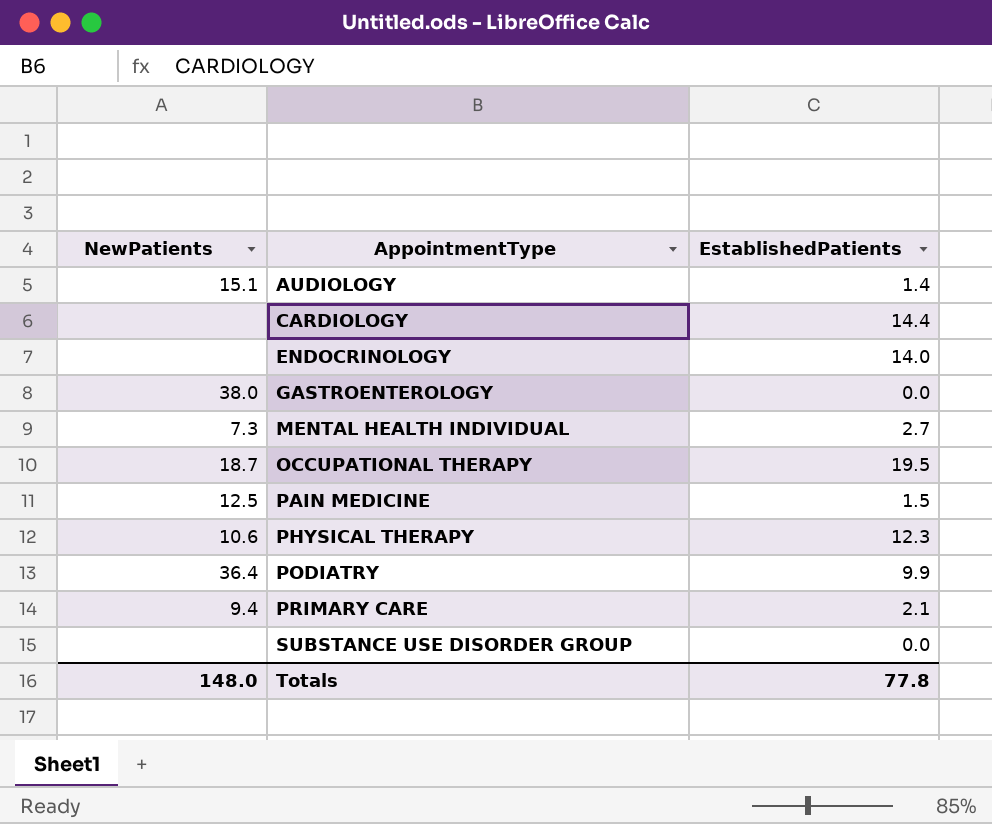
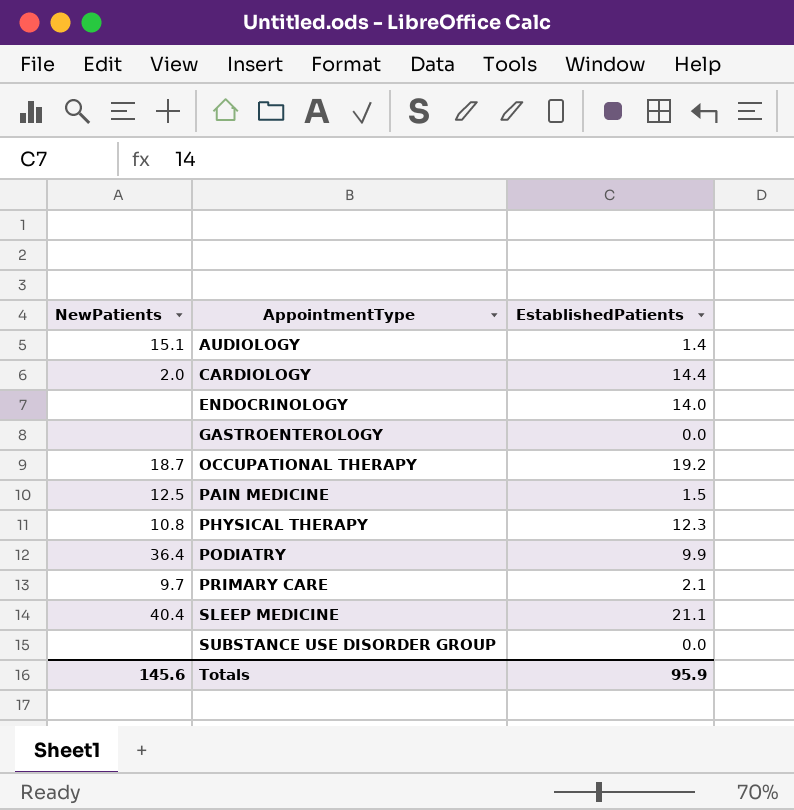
row MENTAL HEALTH INDIVIDUAL: 7.3 | 2.7 -> none
CARDIOLOGY | NewPatients: none -> 2.0
GASTROENTEROLOGY | NewPatients: 38.0 -> none
OCCUPATIONAL THERAPY | EstablishedPatients: 19.5 -> 19.2
PHYSICAL THERAPY | NewPatients: 10.6 -> 10.8
PRIMARY CARE | NewPatients: 9.4 -> 9.7
row SLEEP MEDICINE: none -> 40.4 | 21.1
Totals | NewPatients: 148.0 -> 145.6
Totals | EstablishedPatients: 77.8 -> 95.9

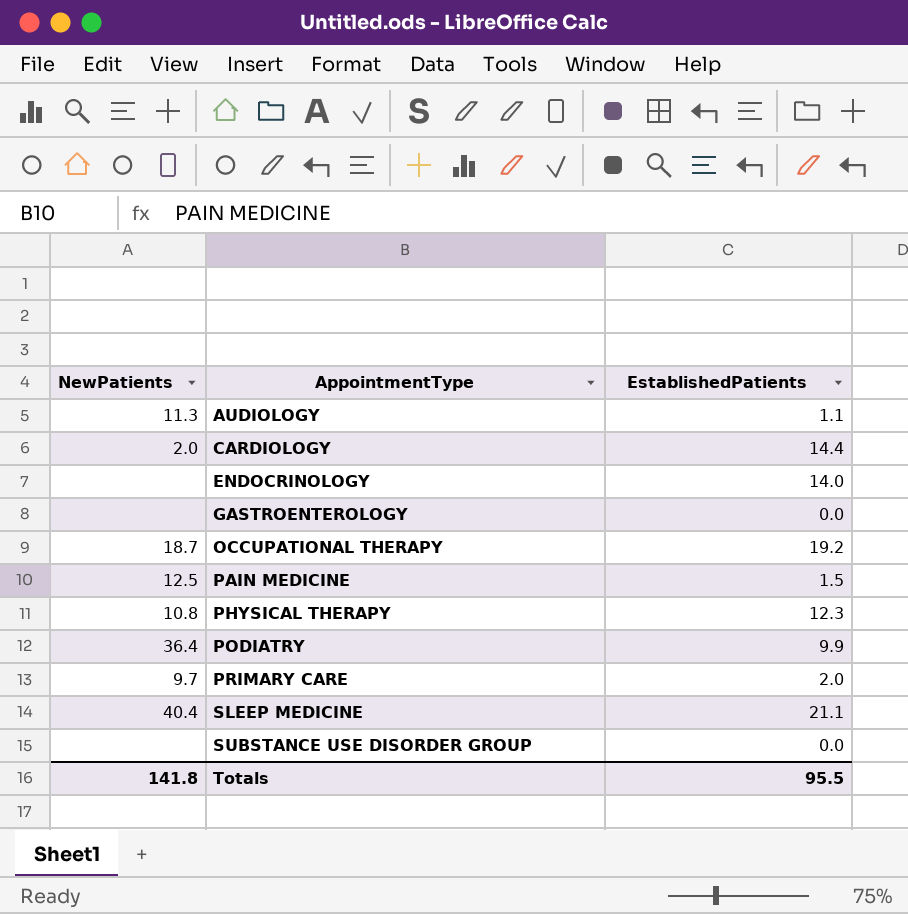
AUDIOLOGY | NewPatients: 15.1 -> 11.3
AUDIOLOGY | EstablishedPatients: 1.4 -> 1.1
PRIMARY CARE | EstablishedPatients: 2.1 -> 2.0
Totals | NewPatients: 145.6 -> 141.8
Totals | EstablishedPatients: 95.9 -> 95.5

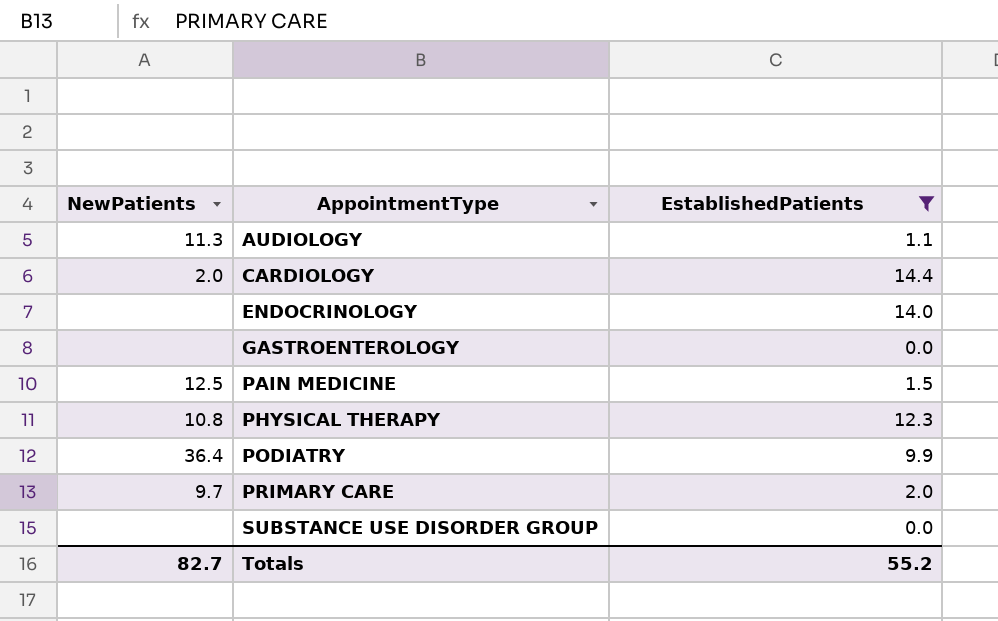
filter: none -> EstablishedPatients <= 14.4
Totals | NewPatients: 141.8 -> 82.7
Totals | EstablishedPatients: 95.5 -> 55.2

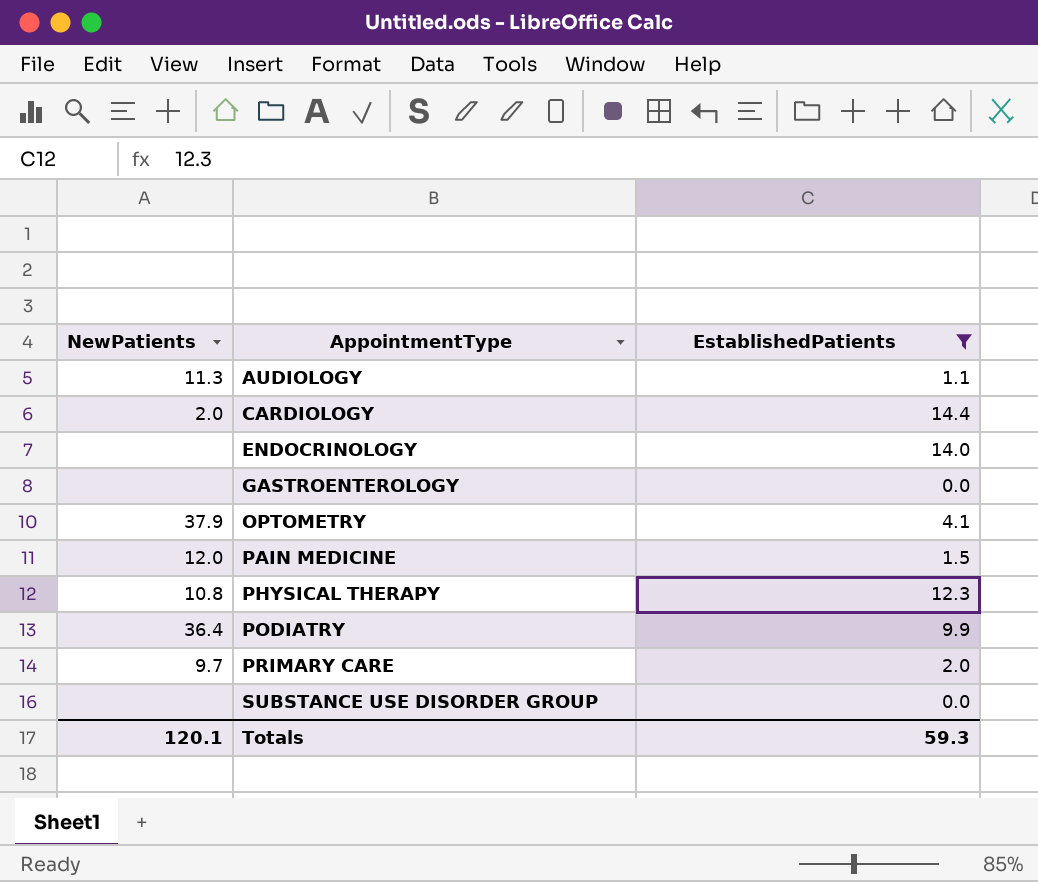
row OPTOMETRY: none -> 37.9 | 4.1
PAIN MEDICINE | NewPatients: 12.5 -> 12.0
Totals | NewPatients: 82.7 -> 120.1
Totals | EstablishedPatients: 55.2 -> 59.3

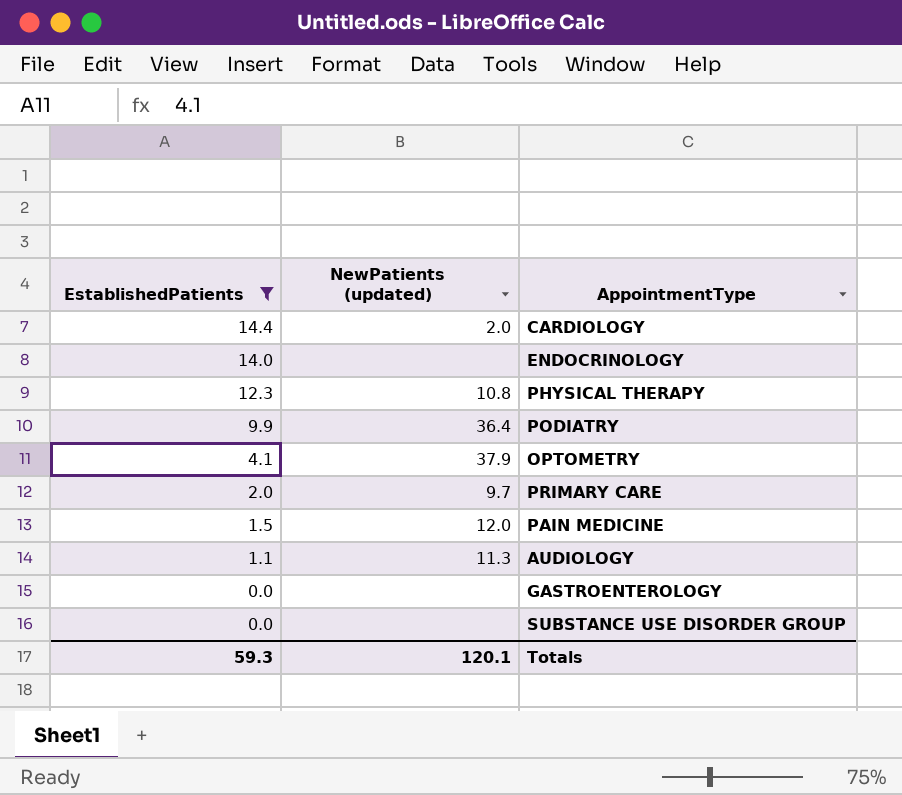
row order: AppointmentType ascending -> EstablishedPatients descending
column EstablishedPatients | position: 3 -> 1
column name: NewPatients -> NewPatients (updated)

